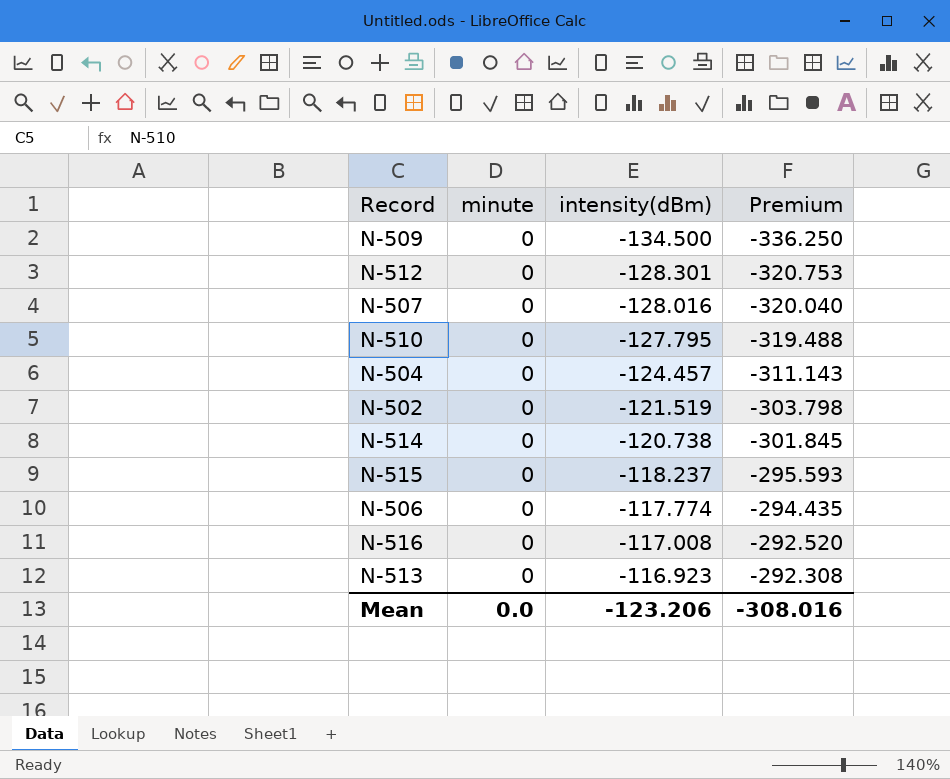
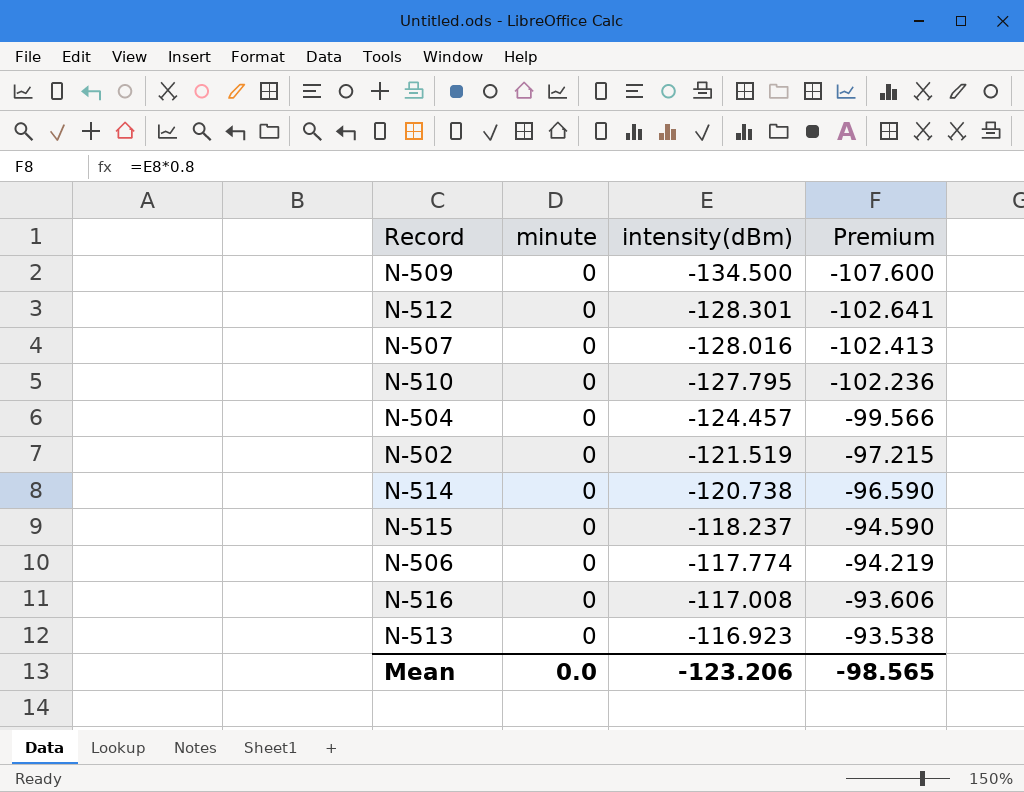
column Premium | formula: [intensity(dBm)] * 2.5 -> [intensity(dBm)] * 0.8
Mean | Premium: -308.016 -> -98.565

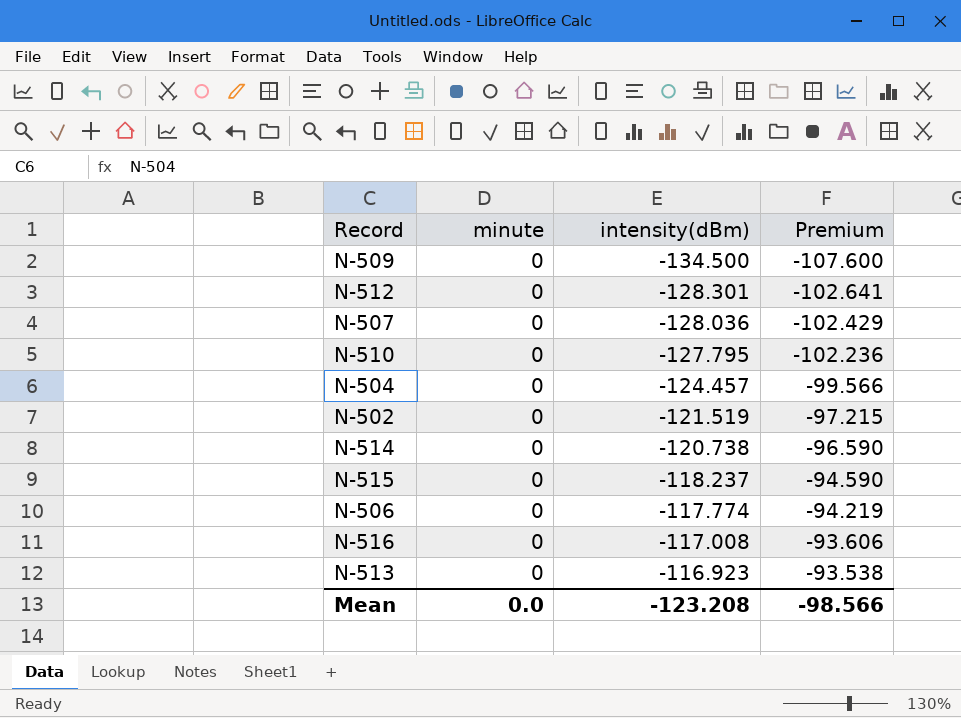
N-507 | intensity(dBm): -128.016 -> -128.036
N-507 | Premium: -102.413 -> -102.429
Mean | intensity(dBm): -123.206 -> -123.208
Mean | Premium: -98.565 -> -98.566

